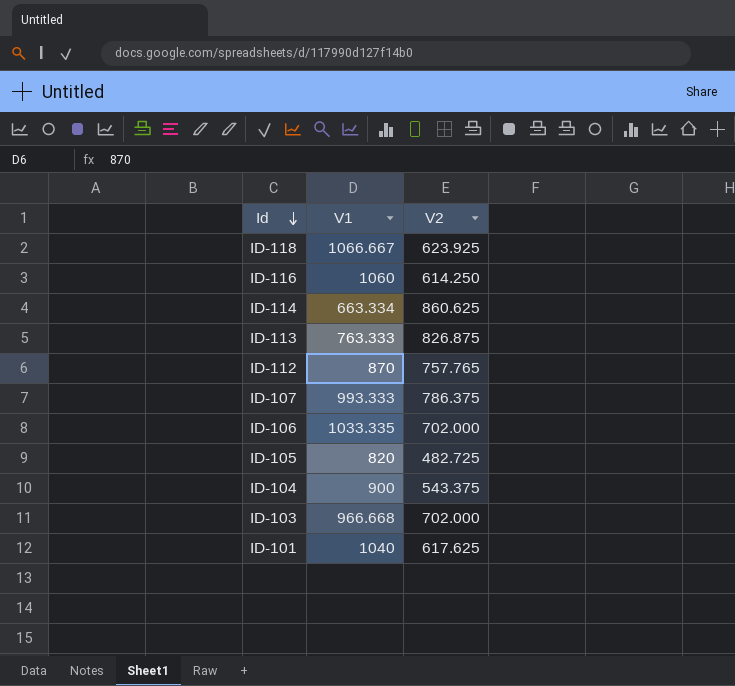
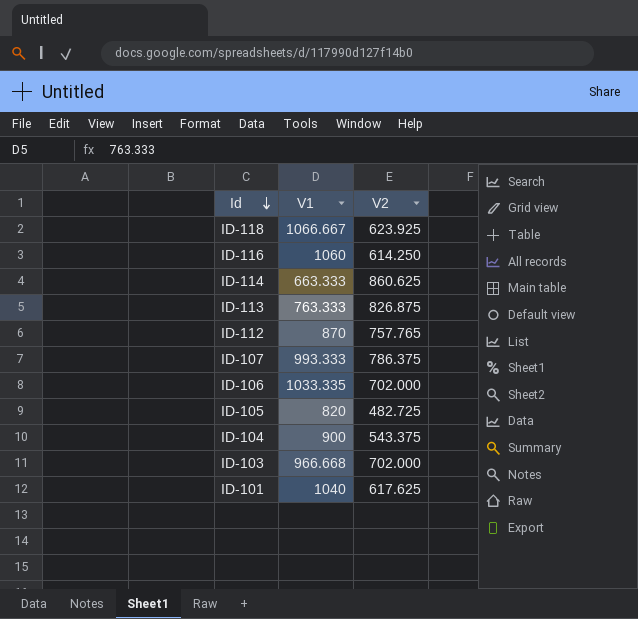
ID-114 | V1: 663.334 -> 663.333

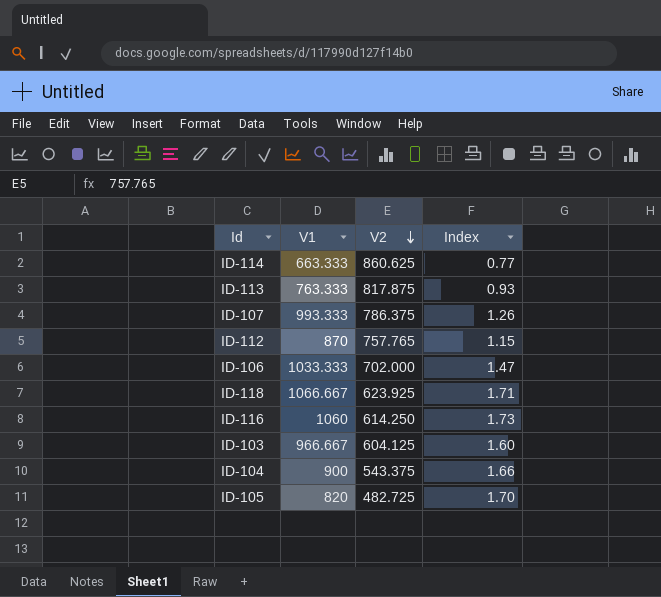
row order: Id descending -> V2 descending
column Index | formula: none -> [V1] / [V2]
row ID-101: 1040 | 617.625 -> none
ID-113 | V2: 826.875 -> 817.875
ID-106 | V1: 1033.335 -> 1033.333
ID-103 | V1: 966.668 -> 966.667
ID-103 | V2: 702.000 -> 604.125

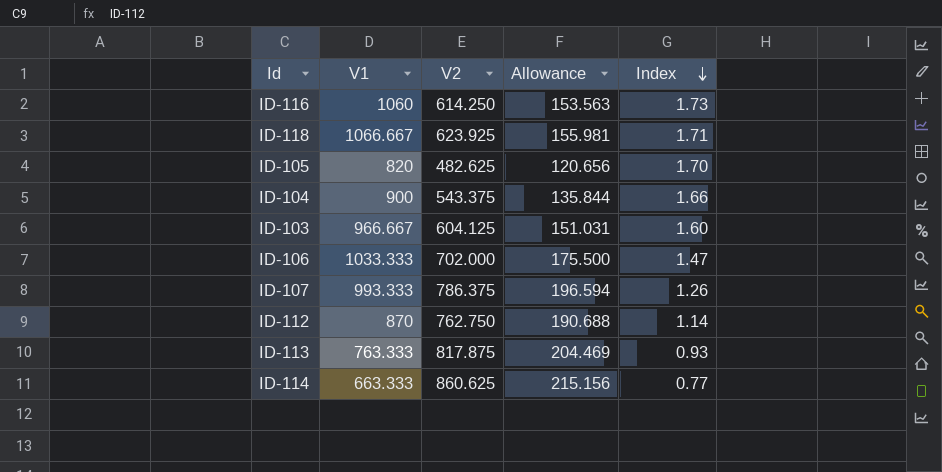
row order: V2 descending -> Index descending
column Allowance | formula: none -> [V2] * 0.25
ID-105 | V2: 482.725 -> 482.625
ID-112 | V2: 757.765 -> 762.750
ID-112 | Index: 1.15 -> 1.14

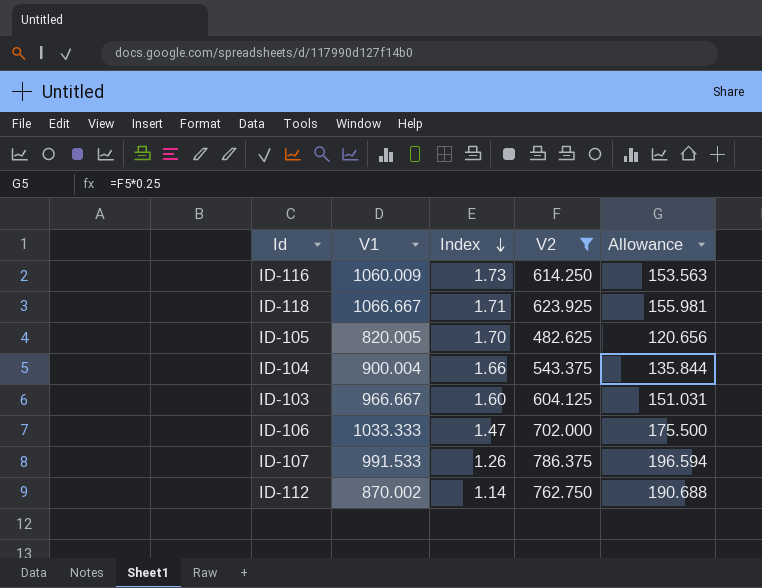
filter: none -> V2 <= 786.375
column Index | position: 5 -> 3
ID-116 | V1: 1060 -> 1060.009
ID-105 | V1: 820 -> 820.005
ID-104 | V1: 900 -> 900.004
ID-107 | V1: 993.333 -> 991.533
ID-112 | V1: 870 -> 870.002

